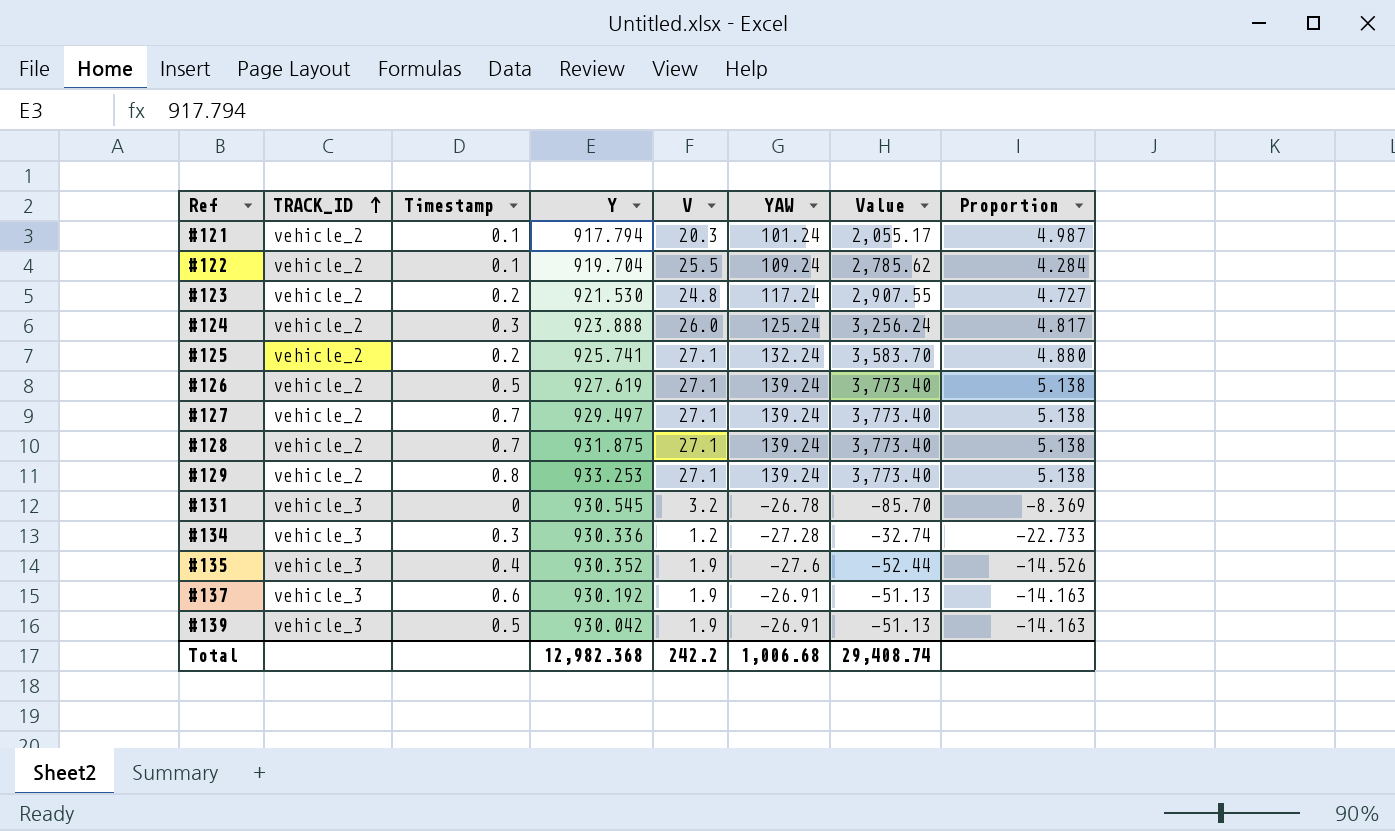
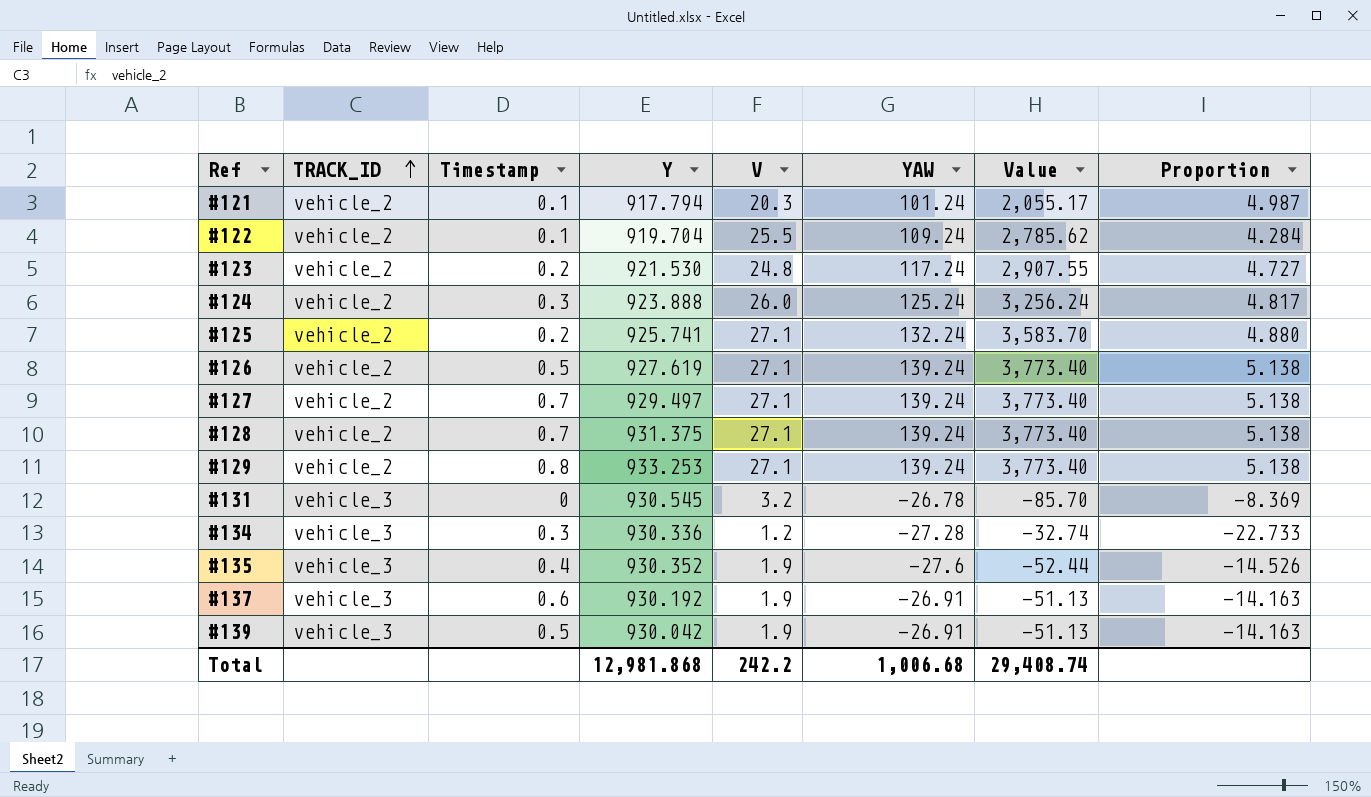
#128 | Y: 931.875 -> 931.375
Total | Y: 12,982.368 -> 12,981.868

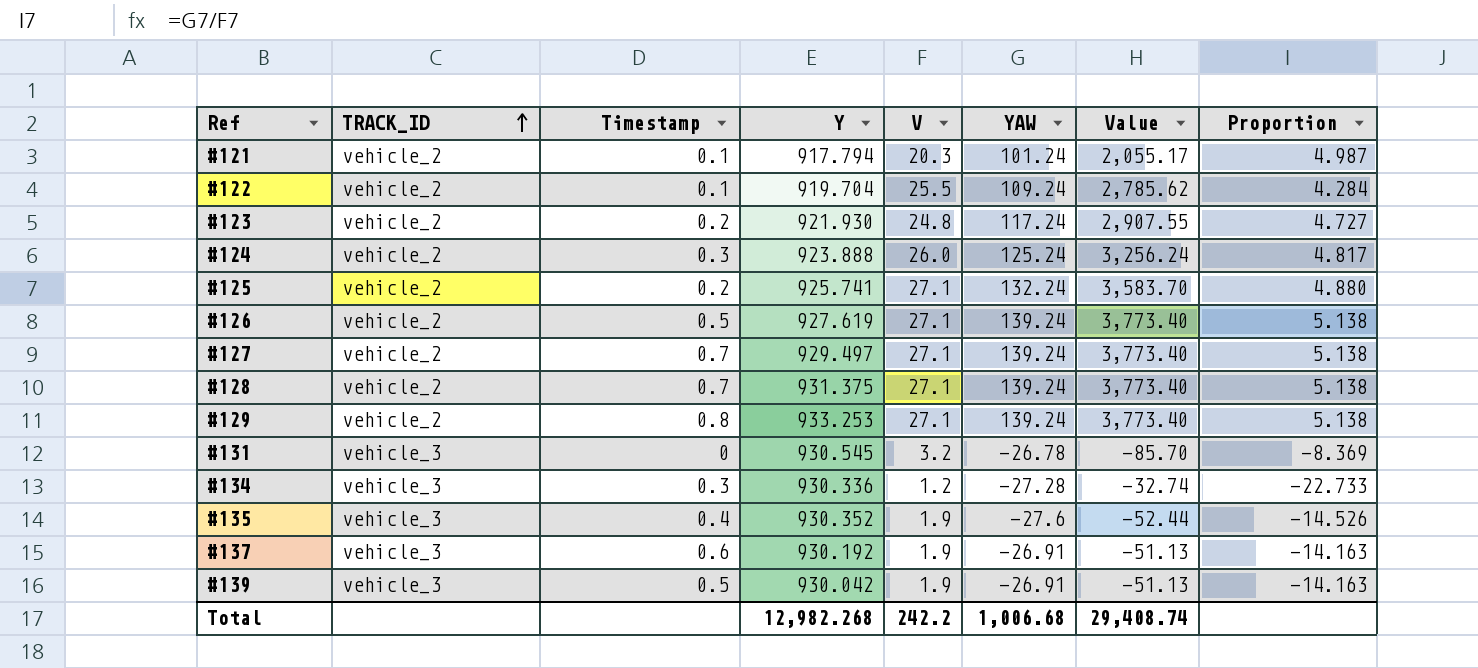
#123 | Y: 921.530 -> 921.930
Total | Y: 12,981.868 -> 12,982.268

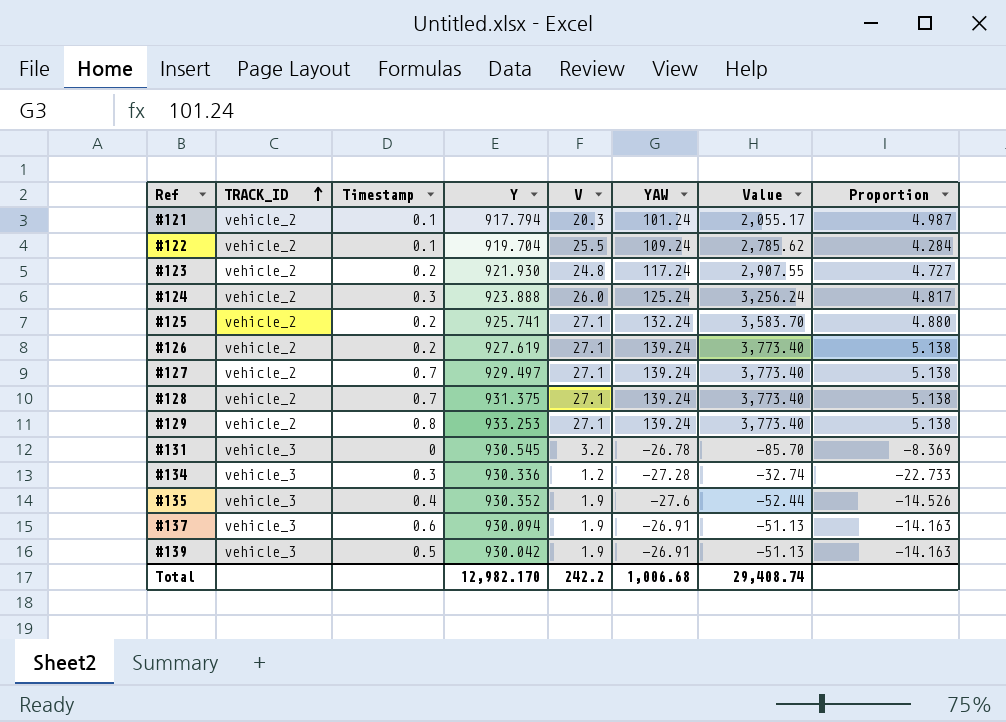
#126 | Timestamp: 0.5 -> 0.2
#137 | Y: 930.192 -> 930.094
Total | Y: 12,982.268 -> 12,982.170

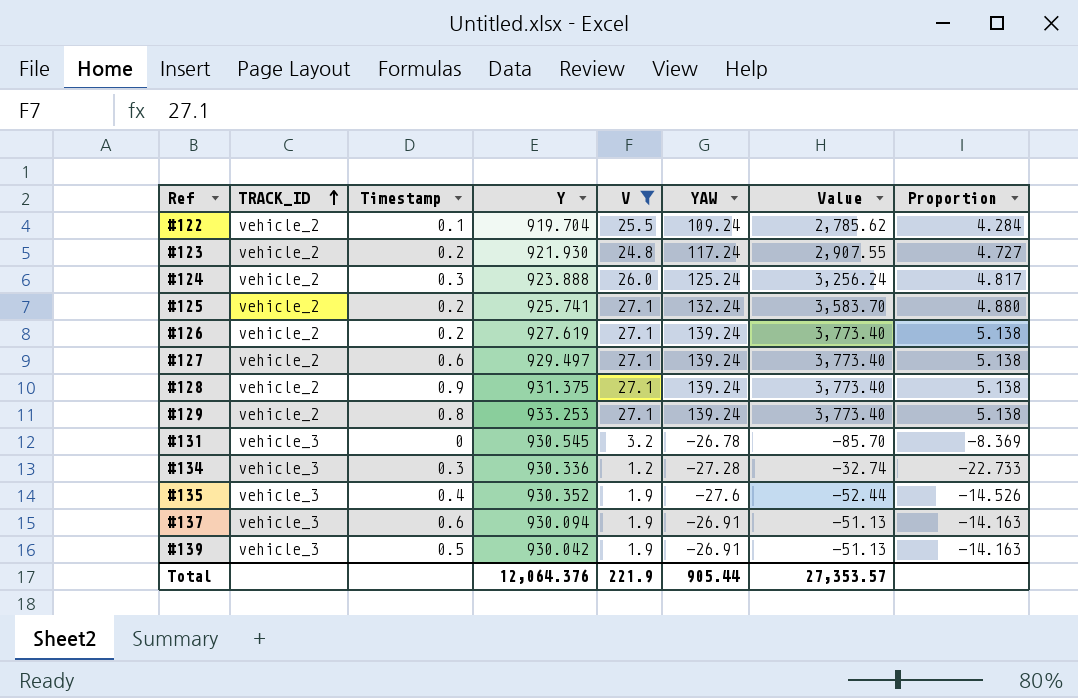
filter: none -> V != 20.3
#127 | Timestamp: 0.7 -> 0.6
#128 | Timestamp: 0.7 -> 0.9
Total | Y: 12,982.170 -> 12,064.376
Total | V: 242.2 -> 221.9
Total | YAW: 1,006.68 -> 905.44
Total | Value: 29,408.74 -> 27,353.57

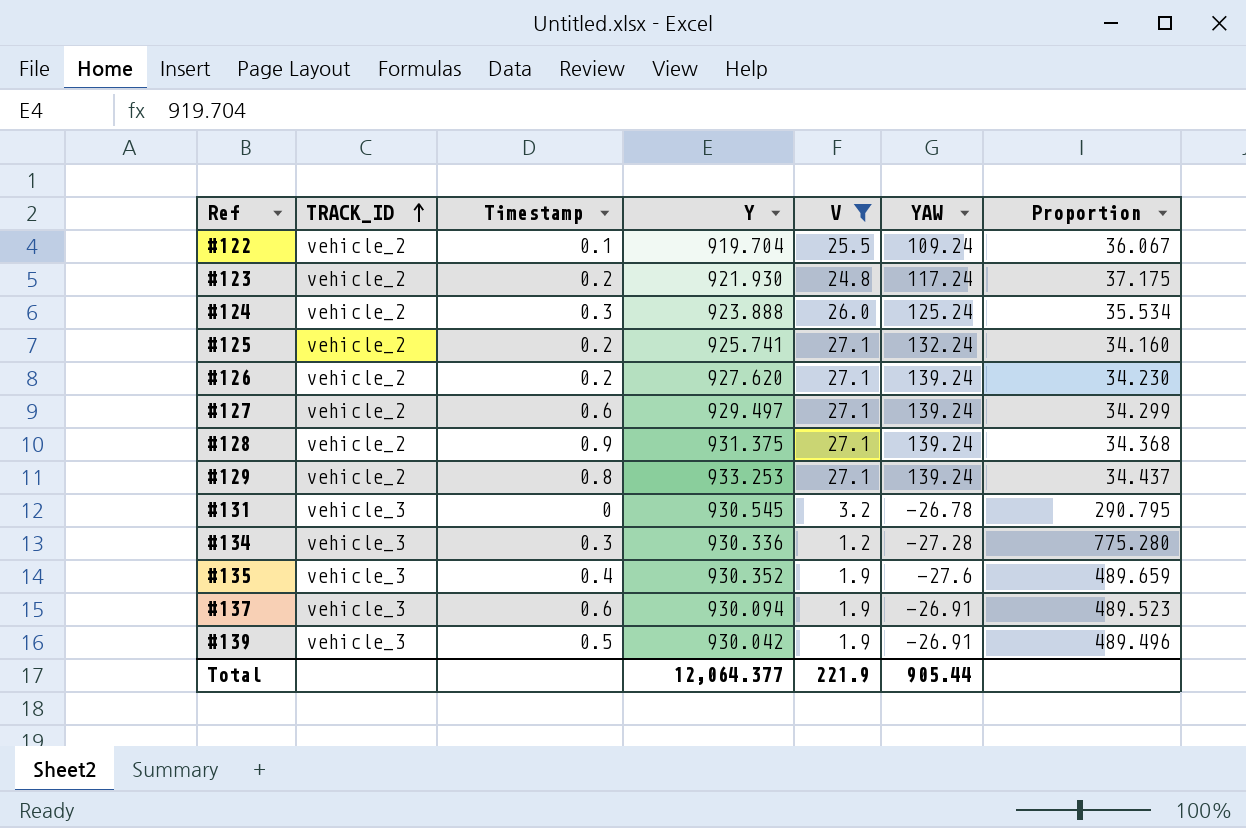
column Value | formula: [V] * [YAW] -> none
column Proportion | formula: [YAW] / [V] -> [Y] / [V]
#126 | Y: 927.619 -> 927.620
Total | Y: 12,064.376 -> 12,064.377

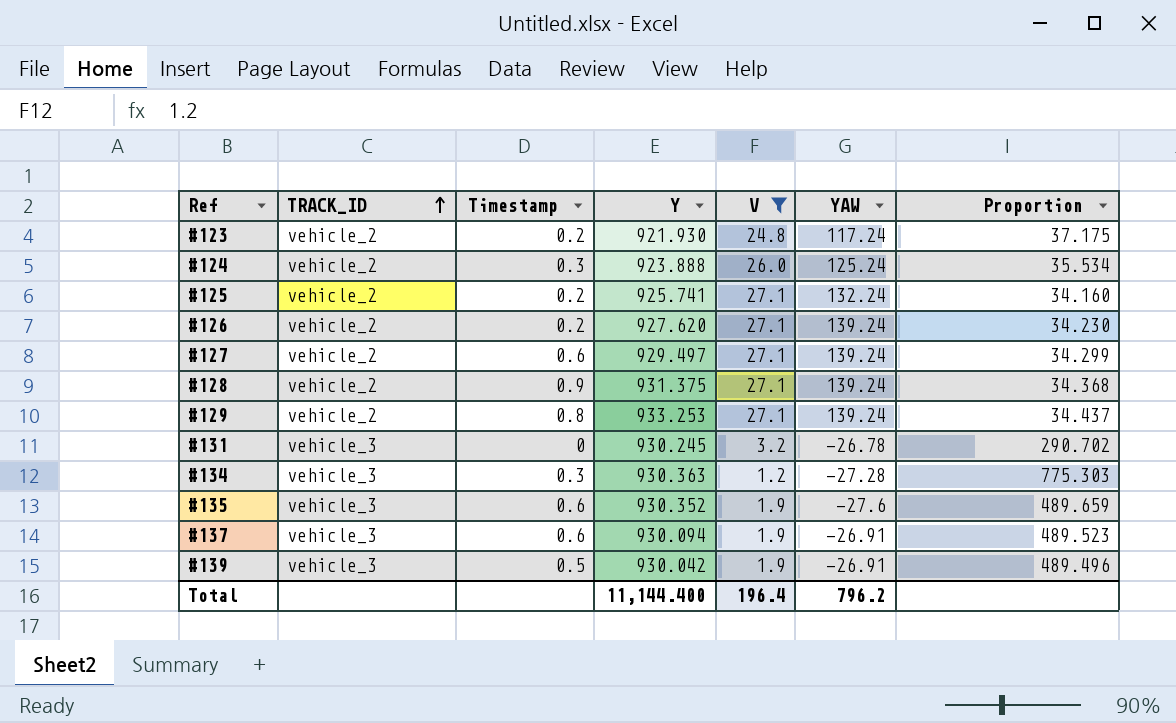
row #122: vehicle_2 | 0.1 | 919.704 | 25.5 | 109.24 | 36.067 -> none
#131 | Y: 930.545 -> 930.245
#131 | Proportion: 290.795 -> 290.702
#134 | Y: 930.336 -> 930.363
#134 | Proportion: 775.280 -> 775.303
#135 | Timestamp: 0.4 -> 0.6
Total | Y: 12,064.377 -> 11,144.400
Total | V: 221.9 -> 196.4
Total | YAW: 905.44 -> 796.2

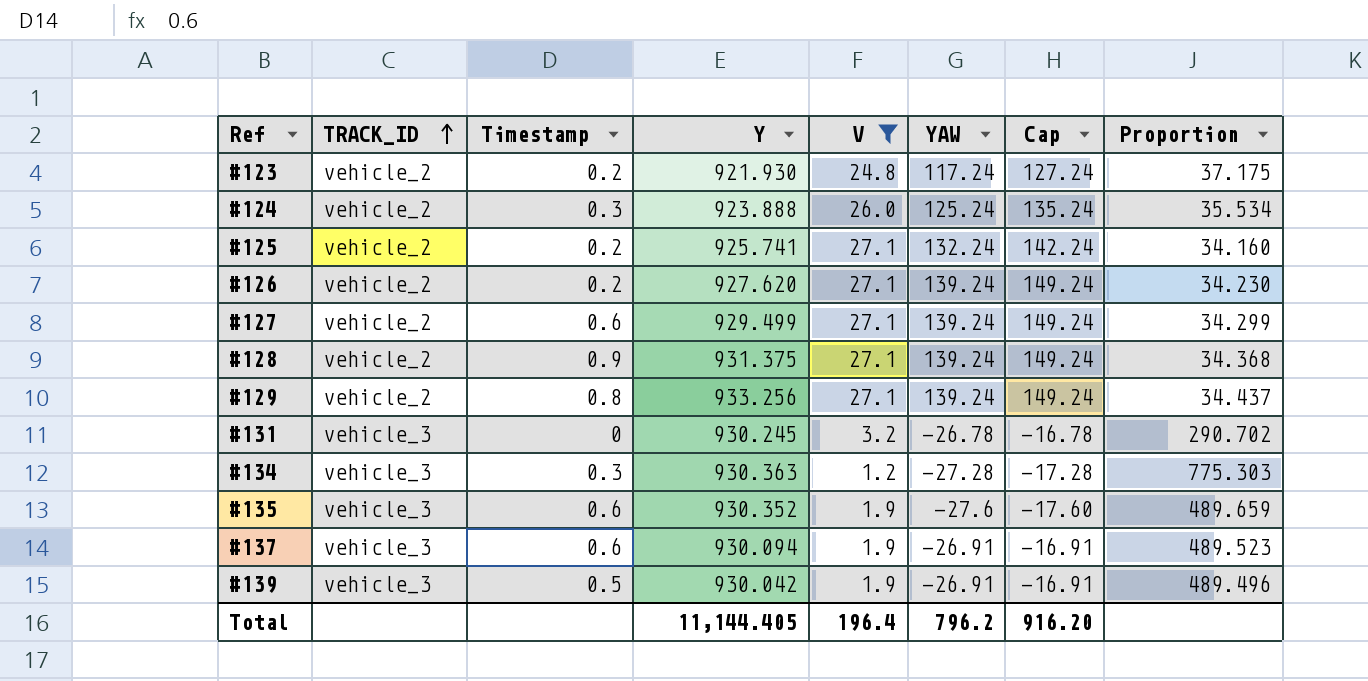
column Cap | formula: none -> [YAW] + 10
#127 | Y: 929.497 -> 929.499
#129 | Y: 933.253 -> 933.256
Total | Y: 11,144.400 -> 11,144.405

